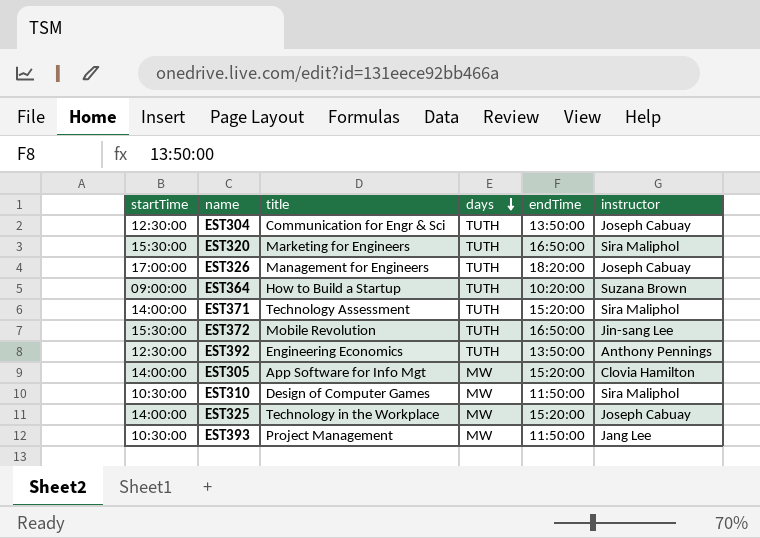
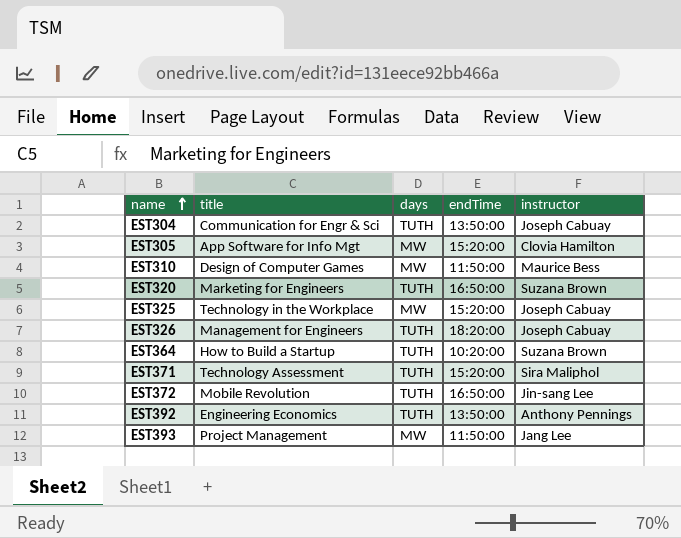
row order: days descending -> name ascending
column startTime | position: 1 -> none
EST310 | instructor: Sira Maliphol -> Maurice Bess
EST320 | instructor: Sira Maliphol -> Suzana Brown

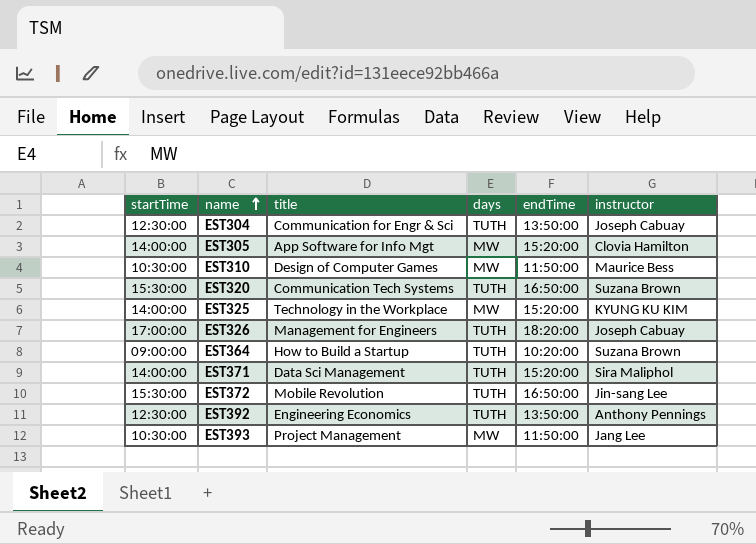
column startTime | position: none -> 1
EST320 | title: Marketing for Engineers -> Communication Tech Systems
EST325 | instructor: Joseph Cabuay -> KYUNG KU KIM
EST371 | title: Technology Assessment -> Data Sci Management

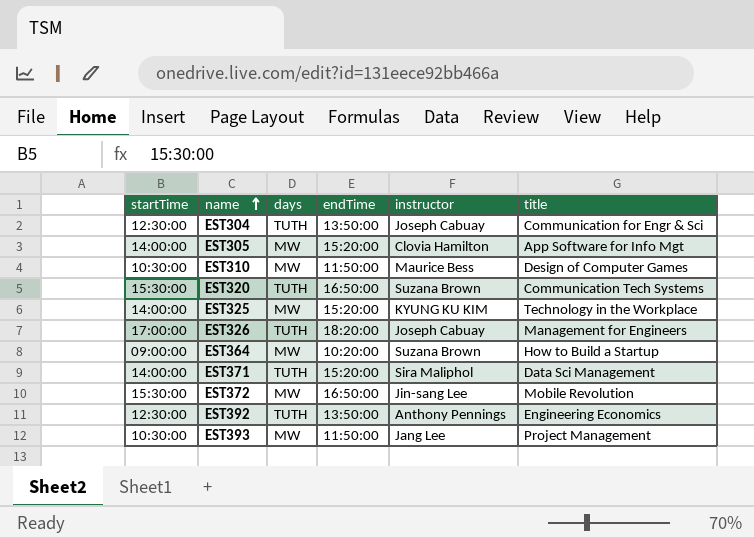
column title | position: 3 -> 6
EST364 | days: TUTH -> MW
EST372 | days: TUTH -> MW

